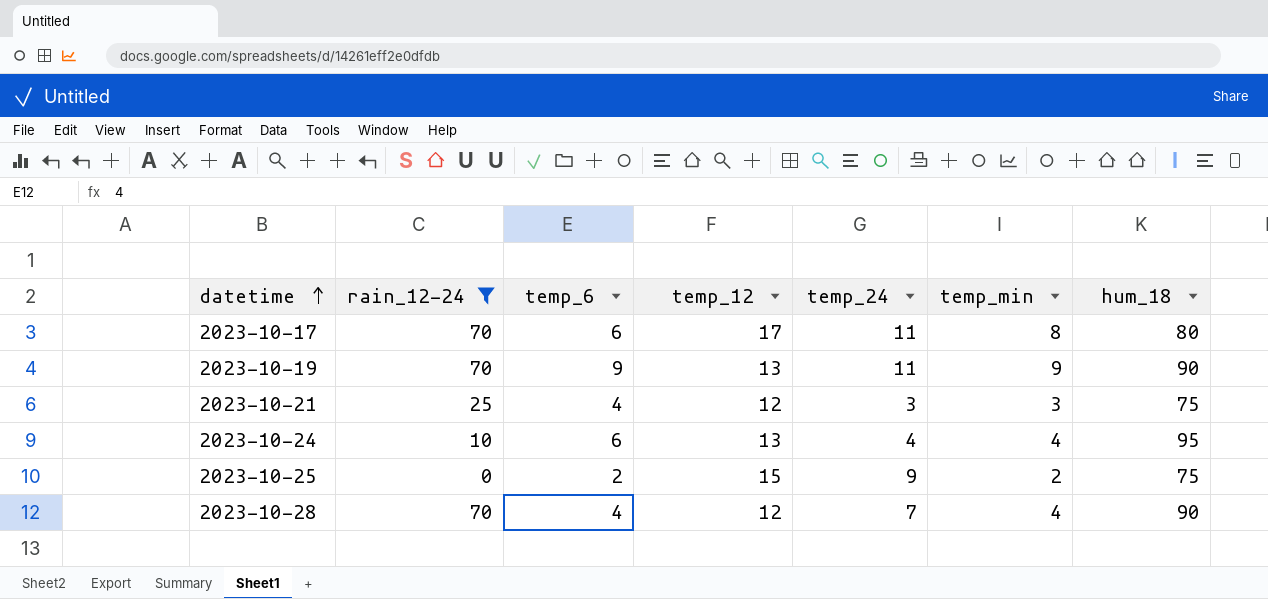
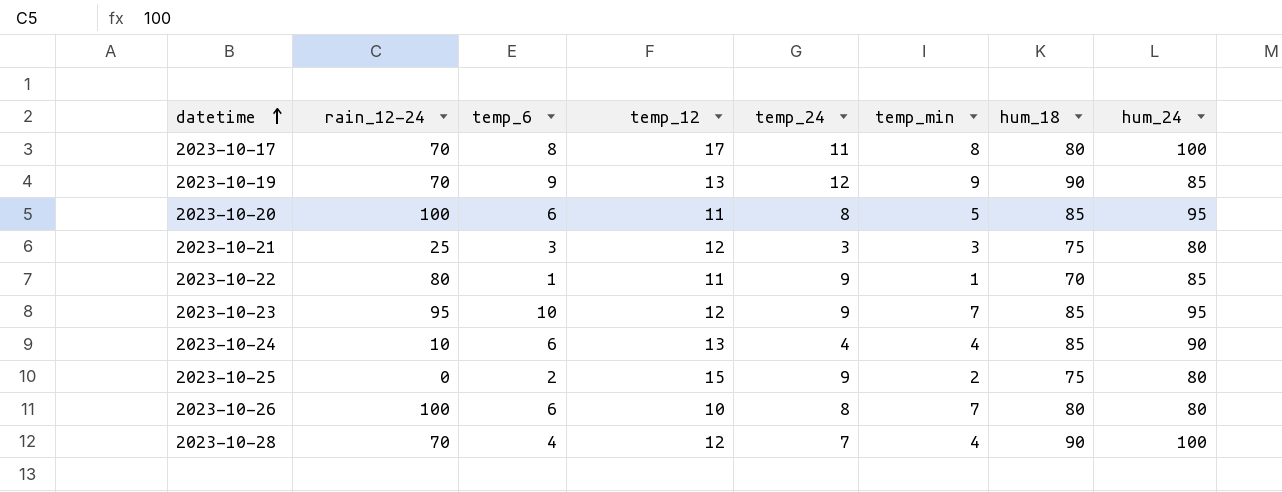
filter: rain_12-24 <= 70 -> none
column hum_24 | position: none -> 8
2023-10-17 | temp_6: 6 -> 8
2023-10-19 | temp_24: 11 -> 12
2023-10-21 | temp_6: 4 -> 3
2023-10-24 | hum_18: 95 -> 85

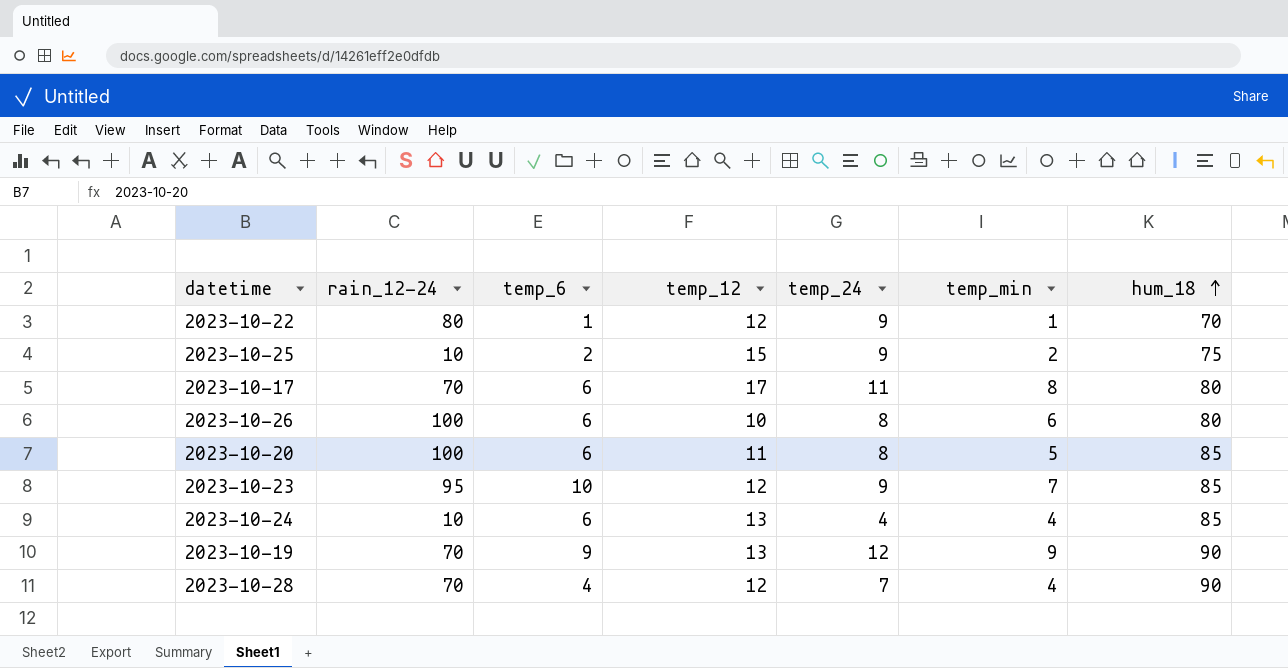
row order: datetime ascending -> hum_18 ascending
column hum_24 | position: 8 -> none
row 2023-10-21: 25 | 3 | 12 | 3 | 3 | 75 | 80 -> none
2023-10-22 | temp_12: 11 -> 12
2023-10-25 | rain_12-24: 0 -> 10
2023-10-17 | temp_6: 8 -> 6
2023-10-26 | temp_min: 7 -> 6

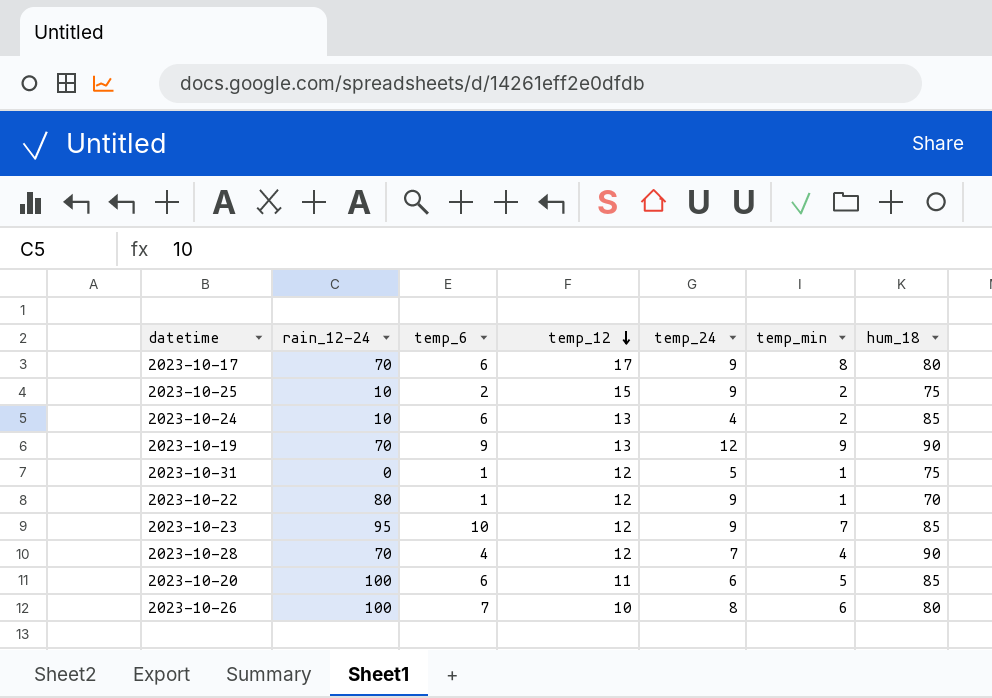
row order: hum_18 ascending -> temp_12 descending
2023-10-17 | temp_24: 11 -> 9
2023-10-24 | temp_min: 4 -> 2
row 2023-10-31: none -> 0 | 1 | 12 | 5 | 1 | 75
2023-10-20 | temp_24: 8 -> 6
2023-10-26 | temp_6: 6 -> 7

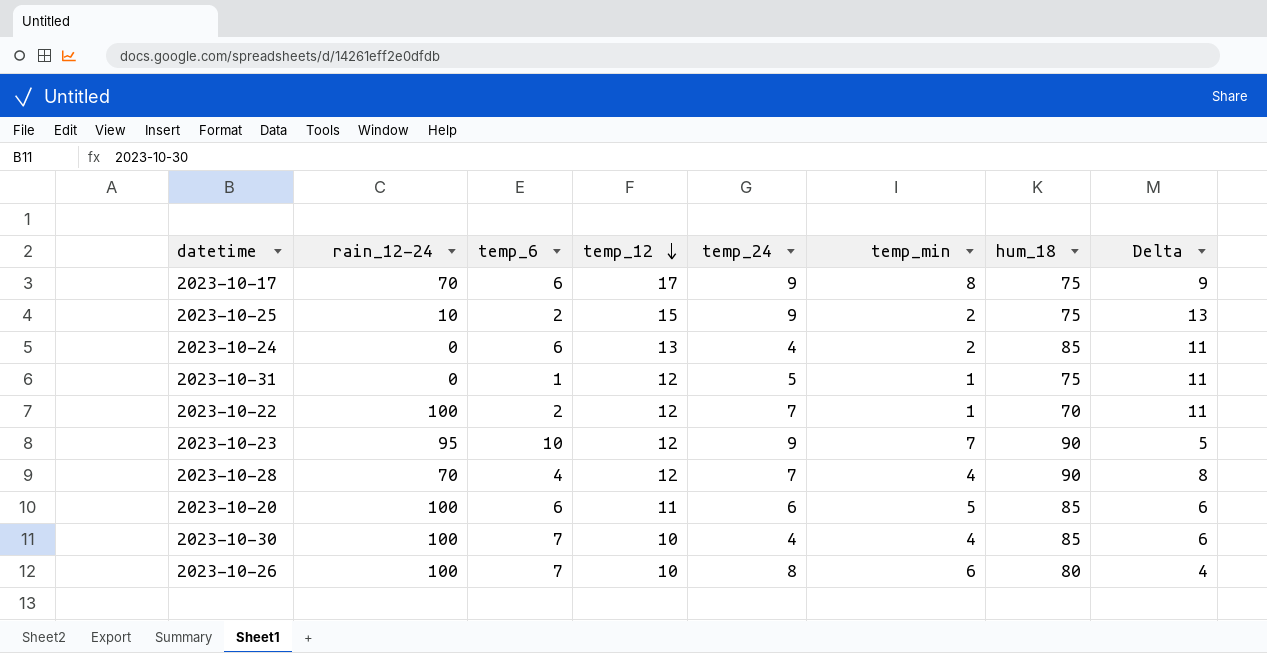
column Delta | formula: none -> [temp_12] - [temp_min]
row 2023-10-19: 70 | 9 | 13 | 12 | 9 | 90 -> none
2023-10-17 | hum_18: 80 -> 75
2023-10-24 | rain_12-24: 10 -> 0
2023-10-22 | rain_12-24: 80 -> 100
2023-10-22 | temp_6: 1 -> 2
2023-10-22 | temp_24: 9 -> 7
2023-10-23 | hum_18: 85 -> 90
row 2023-10-30: none -> 100 | 7 | 10 | 4 | 4 | 85 | 6

